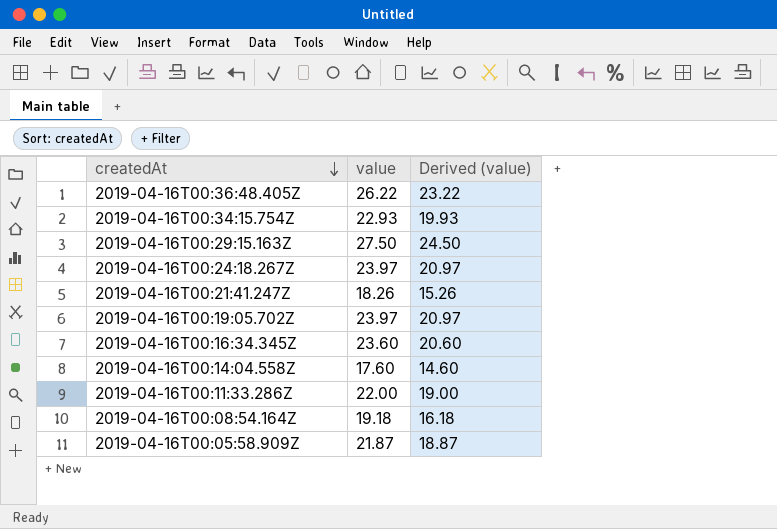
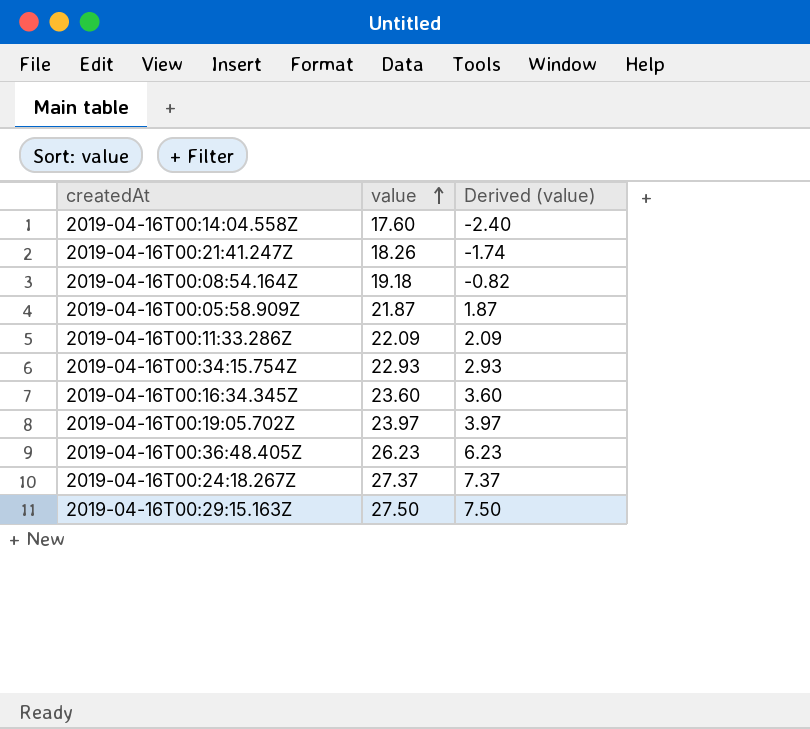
row order: createdAt descending -> value ascending
column Derived (value) | formula: [value] - 3 -> [value] - 20
2019-04-16T00:11:33.286Z | value: 22.00 -> 22.09
2019-04-16T00:36:48.405Z | value: 26.22 -> 26.23
2019-04-16T00:24:18.267Z | value: 23.97 -> 27.37

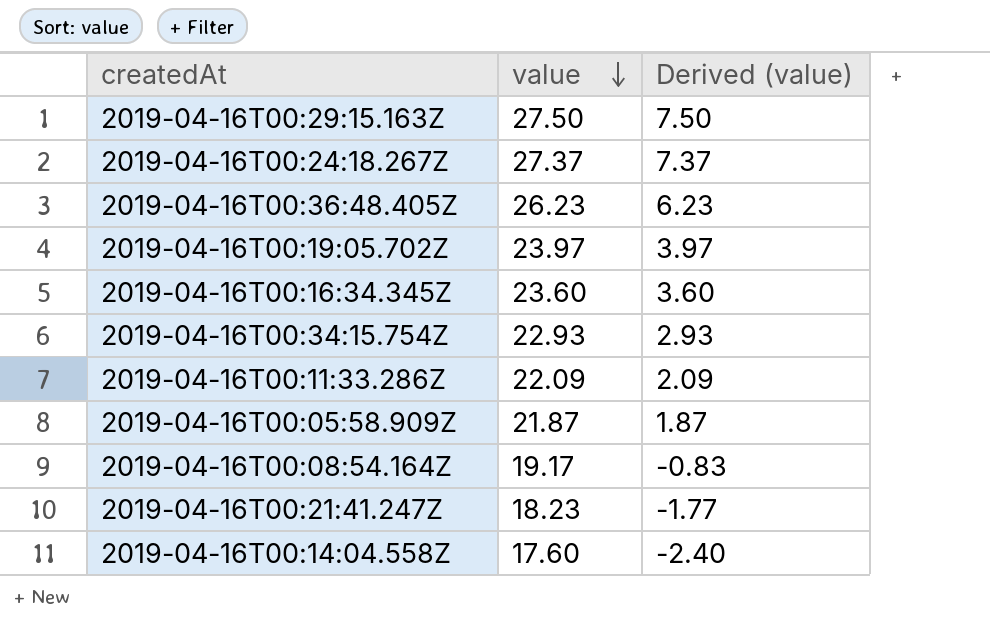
row order: value ascending -> value descending
2019-04-16T00:08:54.164Z | value: 19.18 -> 19.17
2019-04-16T00:08:54.164Z | Derived (value): -0.82 -> -0.83
2019-04-16T00:21:41.247Z | value: 18.26 -> 18.23
2019-04-16T00:21:41.247Z | Derived (value): -1.74 -> -1.77

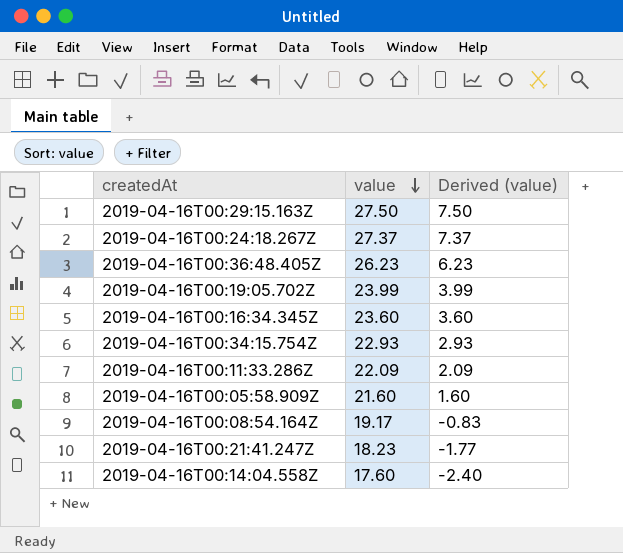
2019-04-16T00:19:05.702Z | value: 23.97 -> 23.99
2019-04-16T00:19:05.702Z | Derived (value): 3.97 -> 3.99
2019-04-16T00:05:58.909Z | value: 21.87 -> 21.60
2019-04-16T00:05:58.909Z | Derived (value): 1.87 -> 1.60

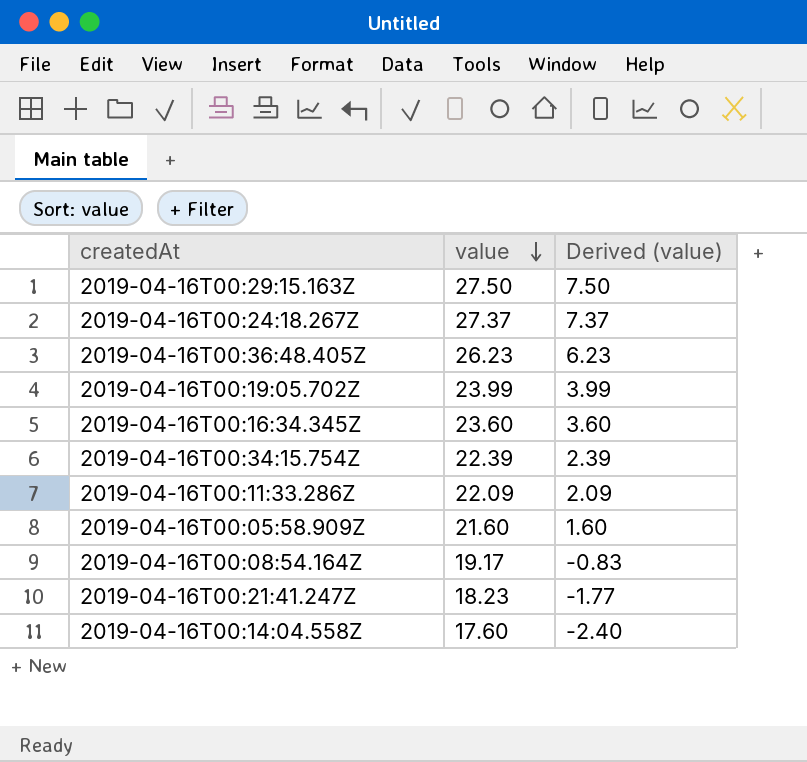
2019-04-16T00:34:15.754Z | value: 22.93 -> 22.39
2019-04-16T00:34:15.754Z | Derived (value): 2.93 -> 2.39

